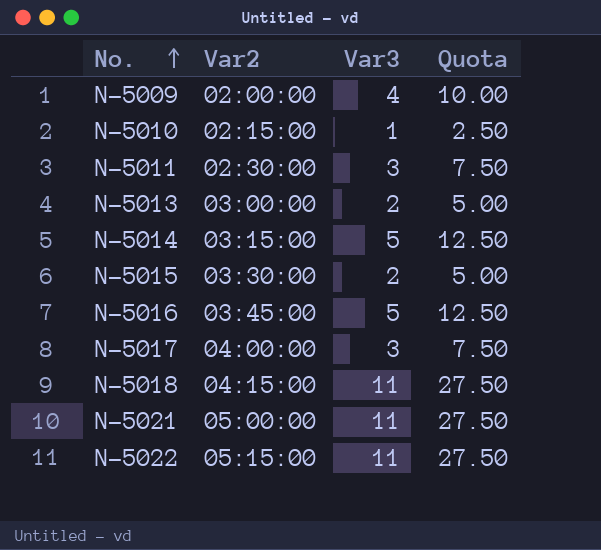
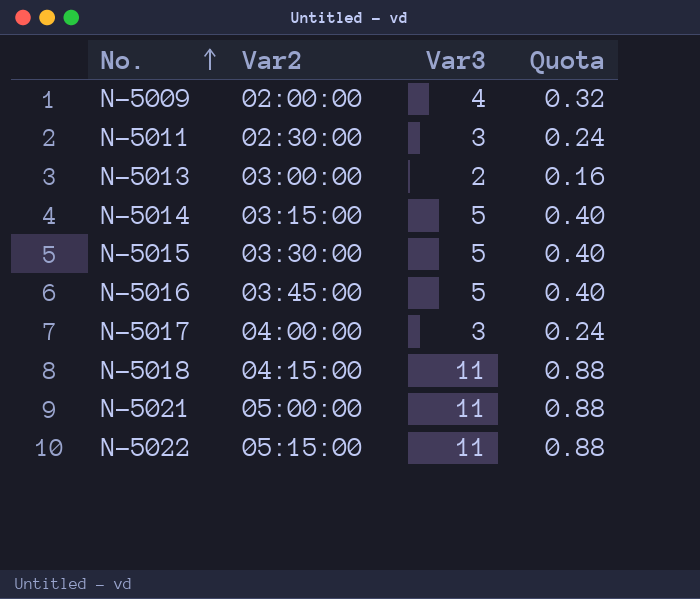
column Quota | formula: [Var3] * 2.5 -> [Var3] * 0.08
row N-5010: 02:15:00 | 1 | 2.50 -> none
N-5015 | Var3: 2 -> 5

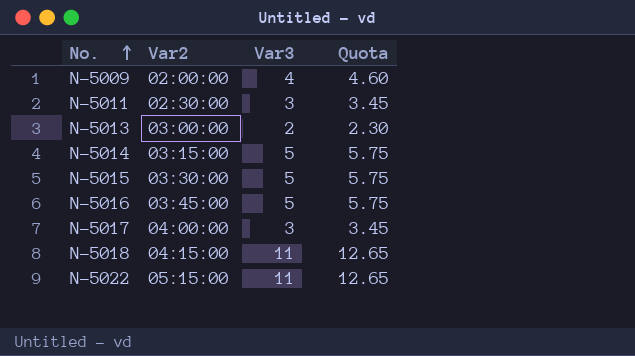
column Quota | formula: [Var3] * 0.08 -> [Var3] * 1.15
row N-5021: 05:00:00 | 11 | 0.88 -> none

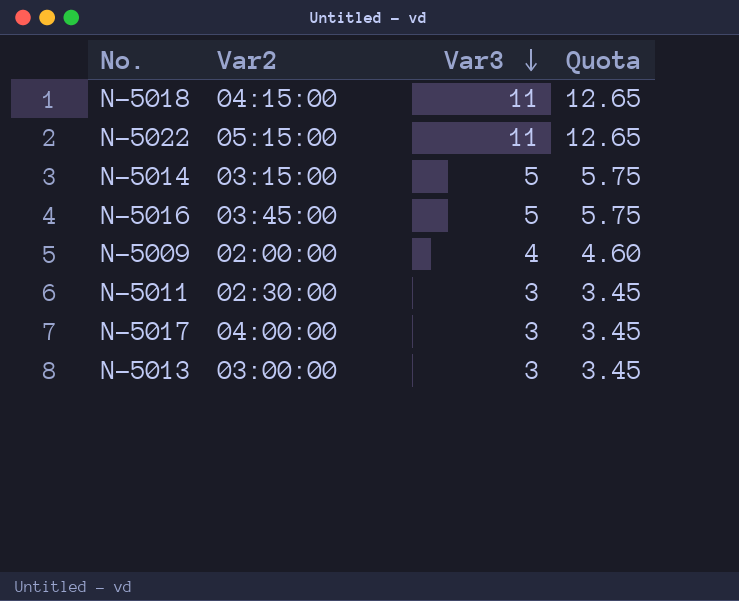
row order: No. ascending -> Var3 descending
row N-5015: 03:30:00 | 5 | 5.75 -> none
N-5013 | Var3: 2 -> 3
N-5013 | Quota: 2.30 -> 3.45

